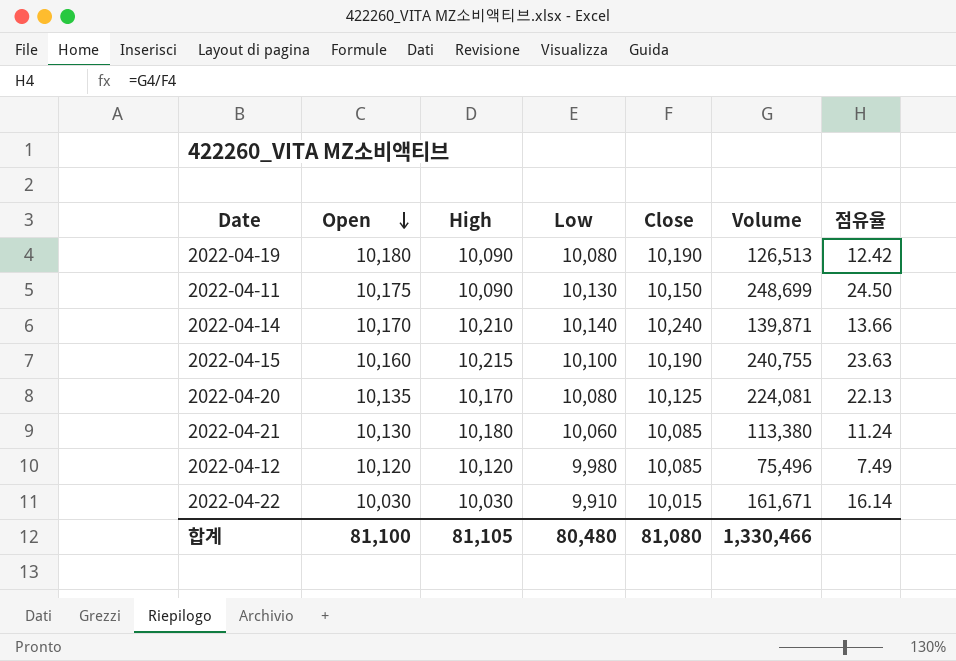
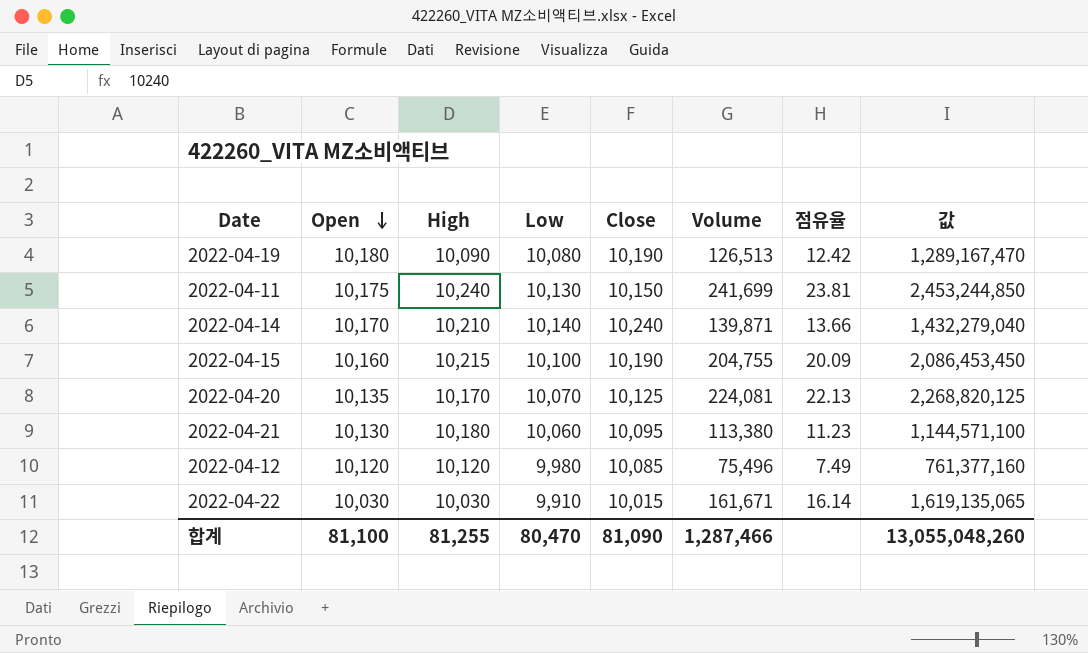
column 값 | formula: none -> [Close] * [Volume]
2022-04-11 | High: 10,090 -> 10,240
2022-04-11 | Volume: 248,699 -> 241,699
2022-04-11 | 점유율: 24.50 -> 23.81
2022-04-15 | Volume: 240,755 -> 204,755
2022-04-15 | 점유율: 23.63 -> 20.09
2022-04-20 | Low: 10,080 -> 10,070
2022-04-21 | Close: 10,085 -> 10,095
2022-04-21 | 점유율: 11.24 -> 11.23
합계 | High: 81,105 -> 81,255
합계 | Low: 80,480 -> 80,470
합계 | Close: 81,080 -> 81,090
합계 | Volume: 1,330,466 -> 1,287,466

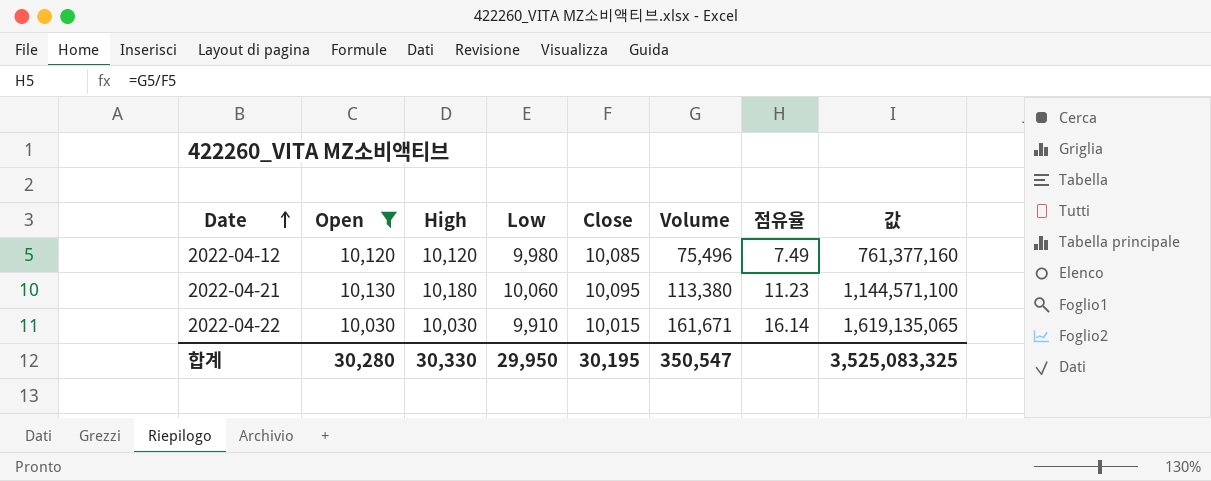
filter: none -> Open <= 10,130
row order: Open descending -> Date ascending
합계 | Open: 81,100 -> 30,280
합계 | High: 81,255 -> 30,330
합계 | Low: 80,470 -> 29,950
합계 | Close: 81,090 -> 30,195
합계 | Volume: 1,287,466 -> 350,547
합계 | 값: 13,055,048,260 -> 3,525,083,325

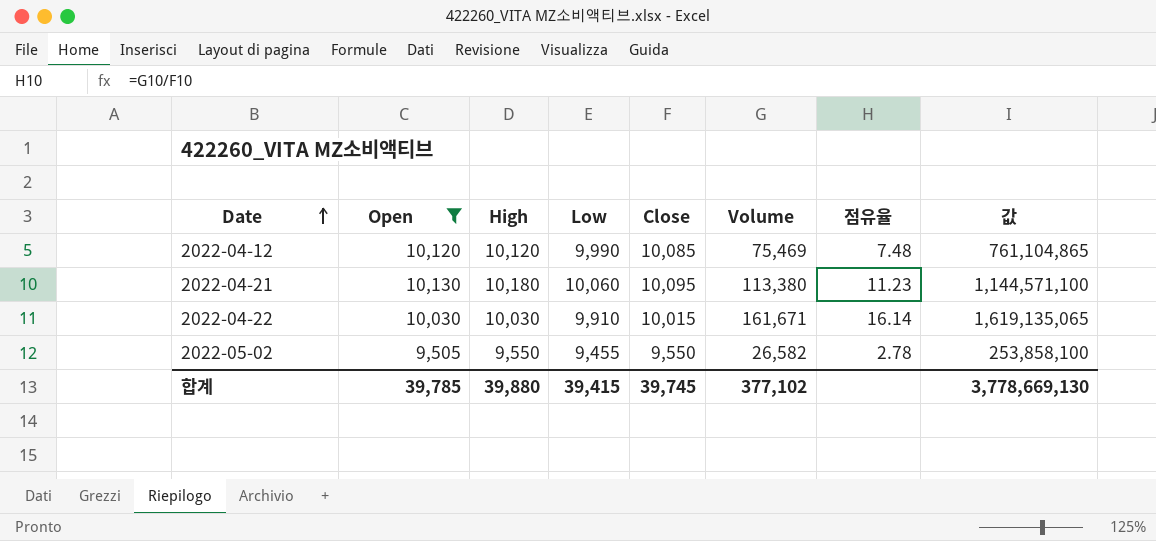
2022-04-12 | Low: 9,980 -> 9,990
2022-04-12 | Volume: 75,496 -> 75,469
2022-04-12 | 점유율: 7.49 -> 7.48
2022-04-12 | 값: 761,377,160 -> 761,104,865
row 2022-05-02: none -> 9,505 | 9,550 | 9,455 | 9,550 | 26,582 | 2.78 | 253,858,100
합계 | Open: 30,280 -> 39,785
합계 | High: 30,330 -> 39,880
합계 | Low: 29,950 -> 39,415
합계 | Close: 30,195 -> 39,745
합계 | Volume: 350,547 -> 377,102
합계 | 값: 3,525,083,325 -> 3,778,669,130

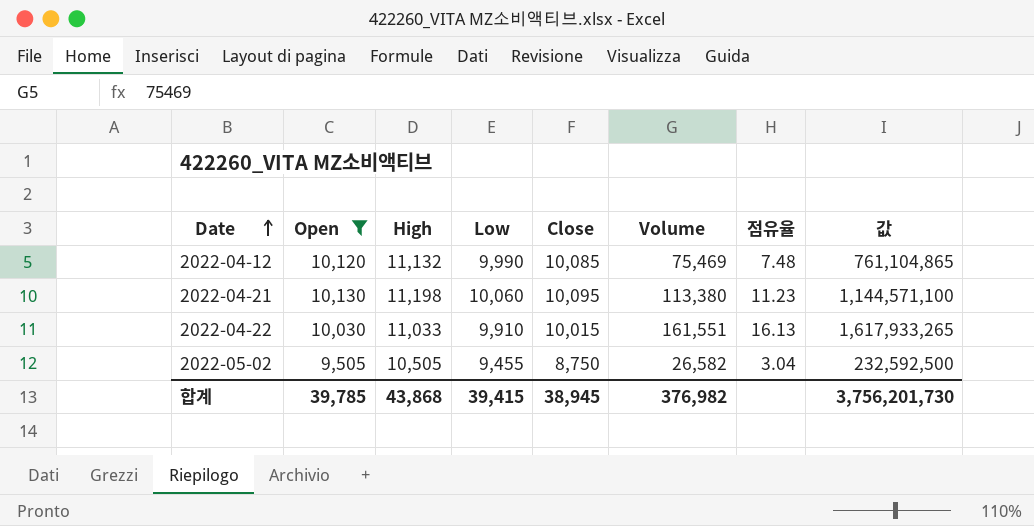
2022-04-12 | High: 10,120 -> 11,132
2022-04-21 | High: 10,180 -> 11,198
2022-04-22 | High: 10,030 -> 11,033
2022-04-22 | Volume: 161,671 -> 161,551
2022-04-22 | 점유율: 16.14 -> 16.13
2022-04-22 | 값: 1,619,135,065 -> 1,617,933,265
2022-05-02 | High: 9,550 -> 10,505
2022-05-02 | Close: 9,550 -> 8,750
2022-05-02 | 점유율: 2.78 -> 3.04
2022-05-02 | 값: 253,858,100 -> 232,592,500
합계 | High: 39,880 -> 43,868
합계 | Close: 39,745 -> 38,945
합계 | Volume: 377,102 -> 376,982
합계 | 값: 3,778,669,130 -> 3,756,201,730

